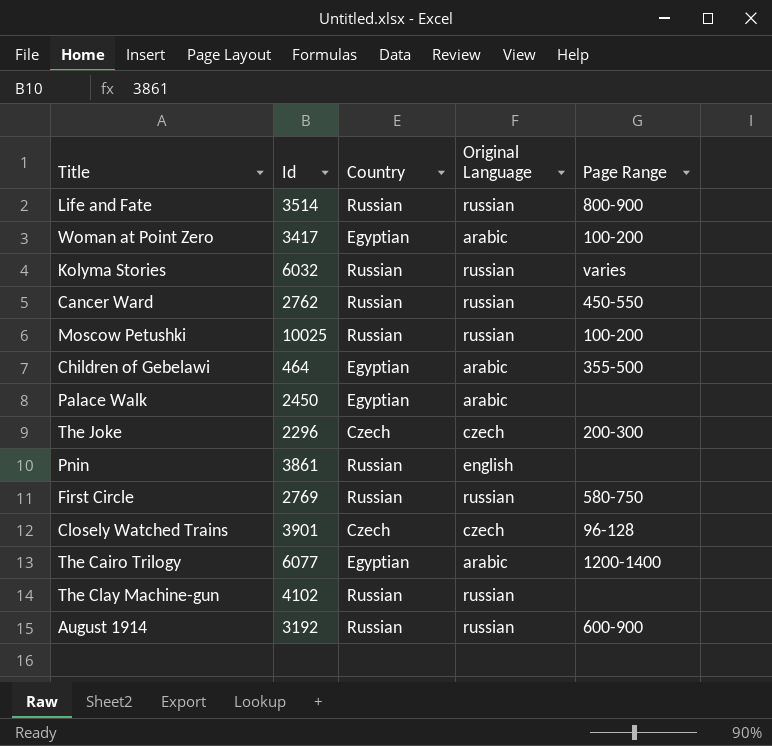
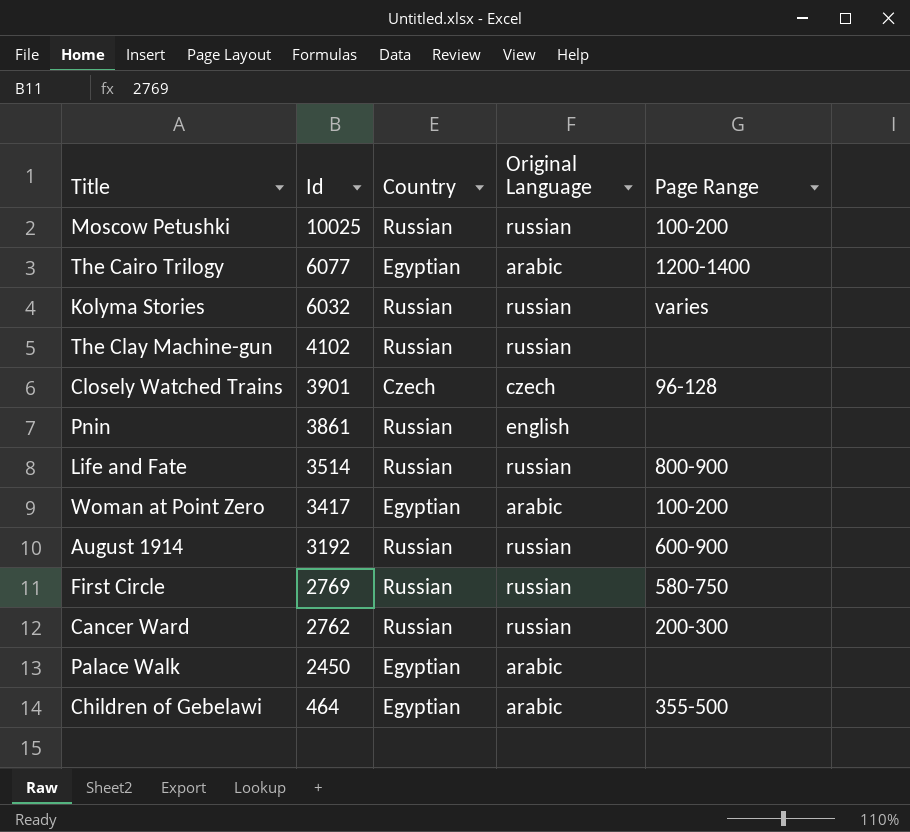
row order: none -> Id descending
row The Joke: 2296 | Czech | czech | 200-300 -> none
Cancer Ward | Page Range: 450-550 -> 200-300

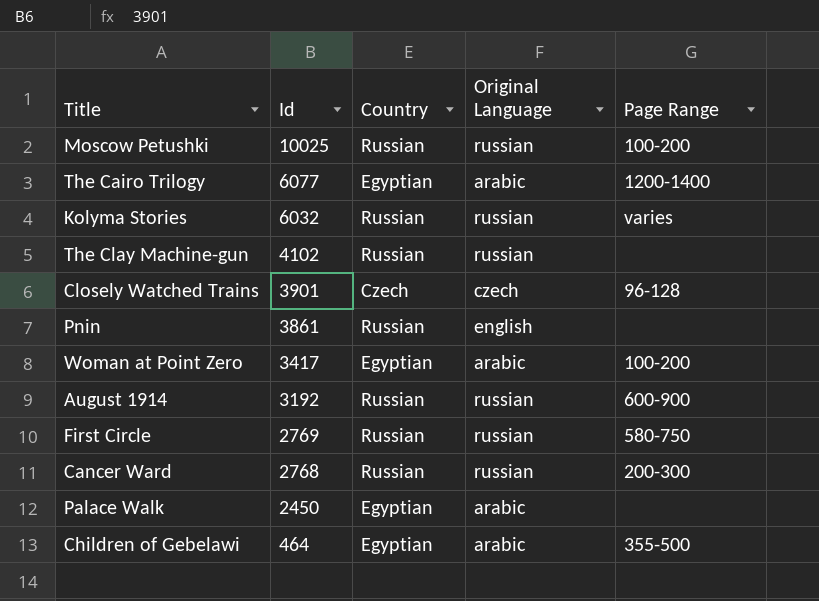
row Life and Fate: 3514 | Russian | russian | 800-900 -> none
Cancer Ward | Id: 2762 -> 2768

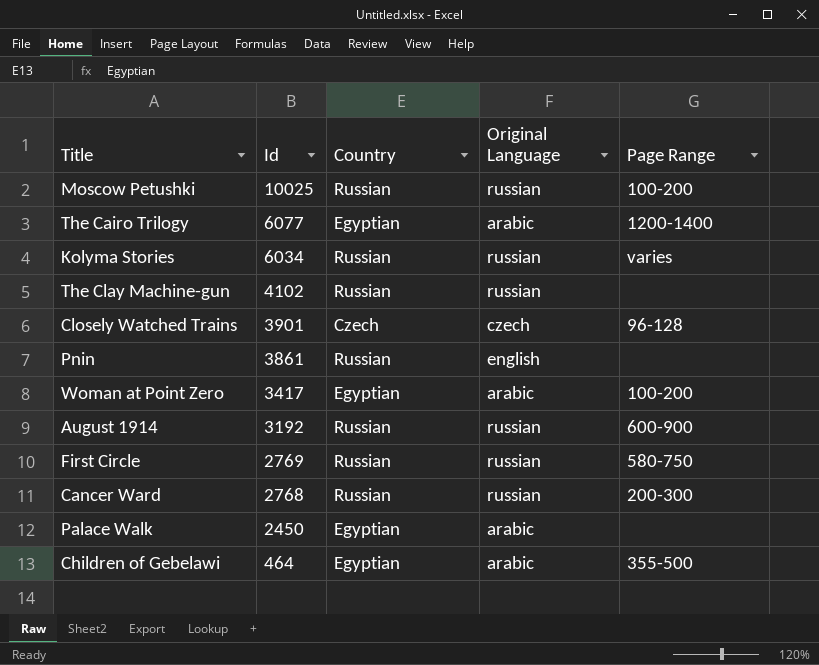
Kolyma Stories | Id: 6032 -> 6034

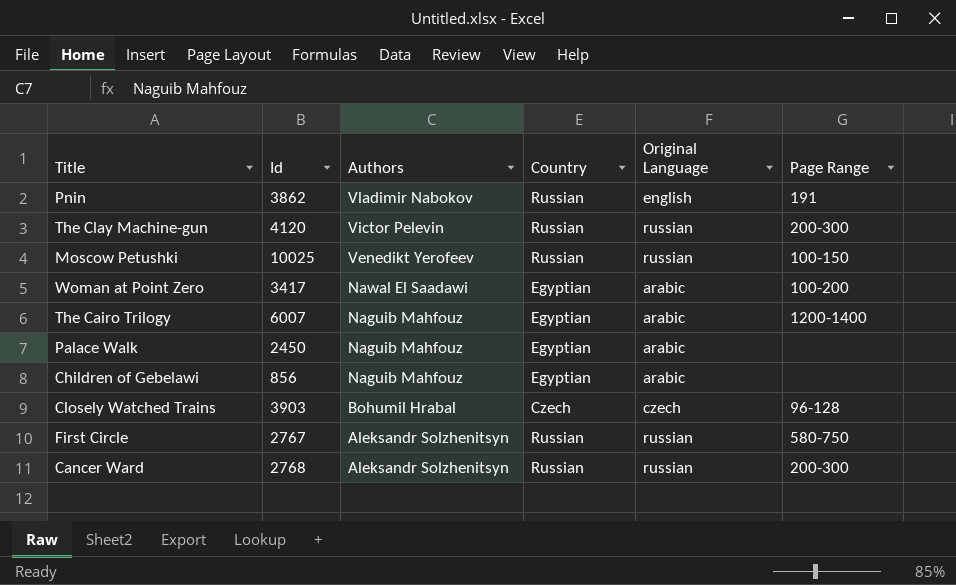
row order: Id descending -> Authors descending
column Authors | position: none -> 3
row Kolyma Stories: 6034 | Russian | russian | varies -> none
row August 1914: 3192 | Russian | russian | 600-900 -> none
Pnin | Id: 3861 -> 3862
Pnin | Page Range: none -> 191
The Clay Machine-gun | Id: 4102 -> 4120
The Clay Machine-gun | Page Range: none -> 200-300
Moscow Petushki | Page Range: 100-200 -> 100-150
The Cairo Trilogy | Id: 6077 -> 6007
Children of Gebelawi | Id: 464 -> 856
Children of Gebelawi | Page Range: 355-500 -> none
Closely Watched Trains | Id: 3901 -> 3903
First Circle | Id: 2769 -> 2767

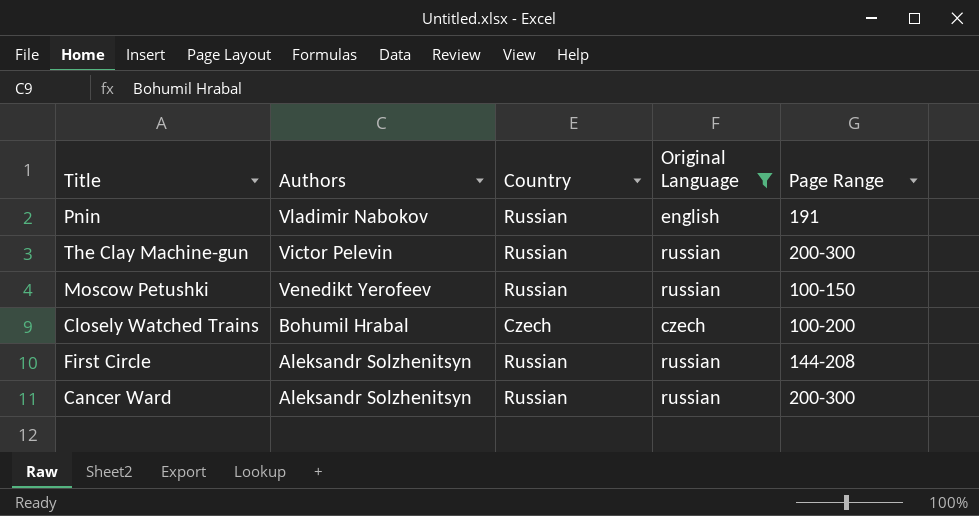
filter: none -> Original Language != arabic
column Id | position: 2 -> none
Closely Watched Trains | Page Range: 96-128 -> 100-200
First Circle | Page Range: 580-750 -> 144-208

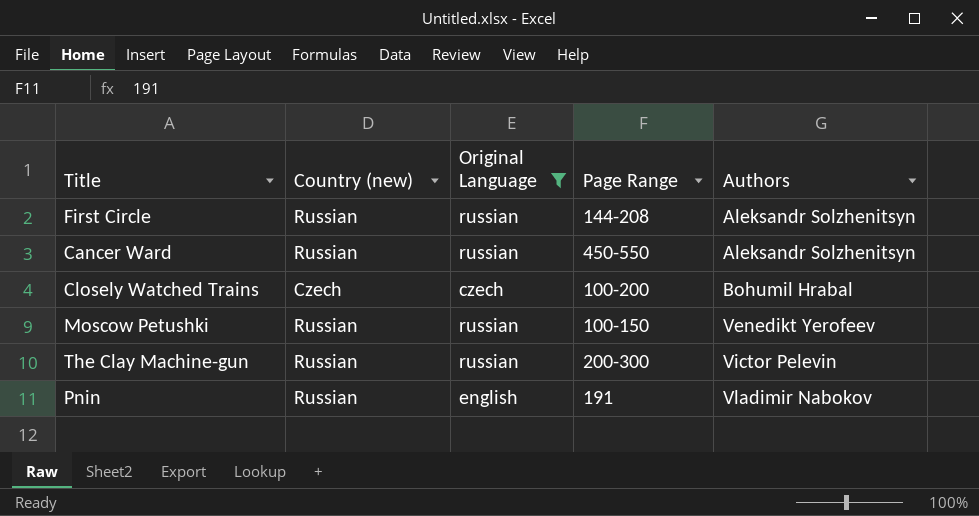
row order: Authors descending -> Authors ascending
column name: Country -> Country (new)
column Authors | position: 2 -> 5
Cancer Ward | Page Range: 200-300 -> 450-550

